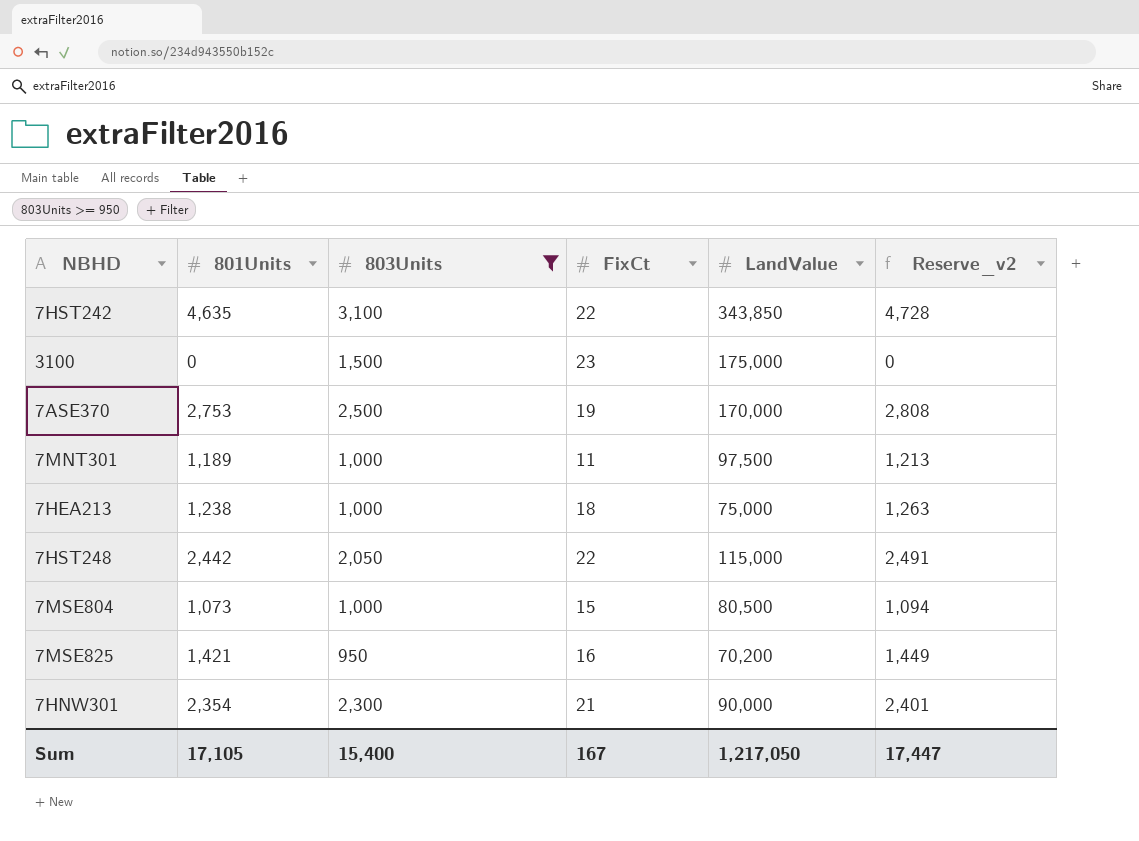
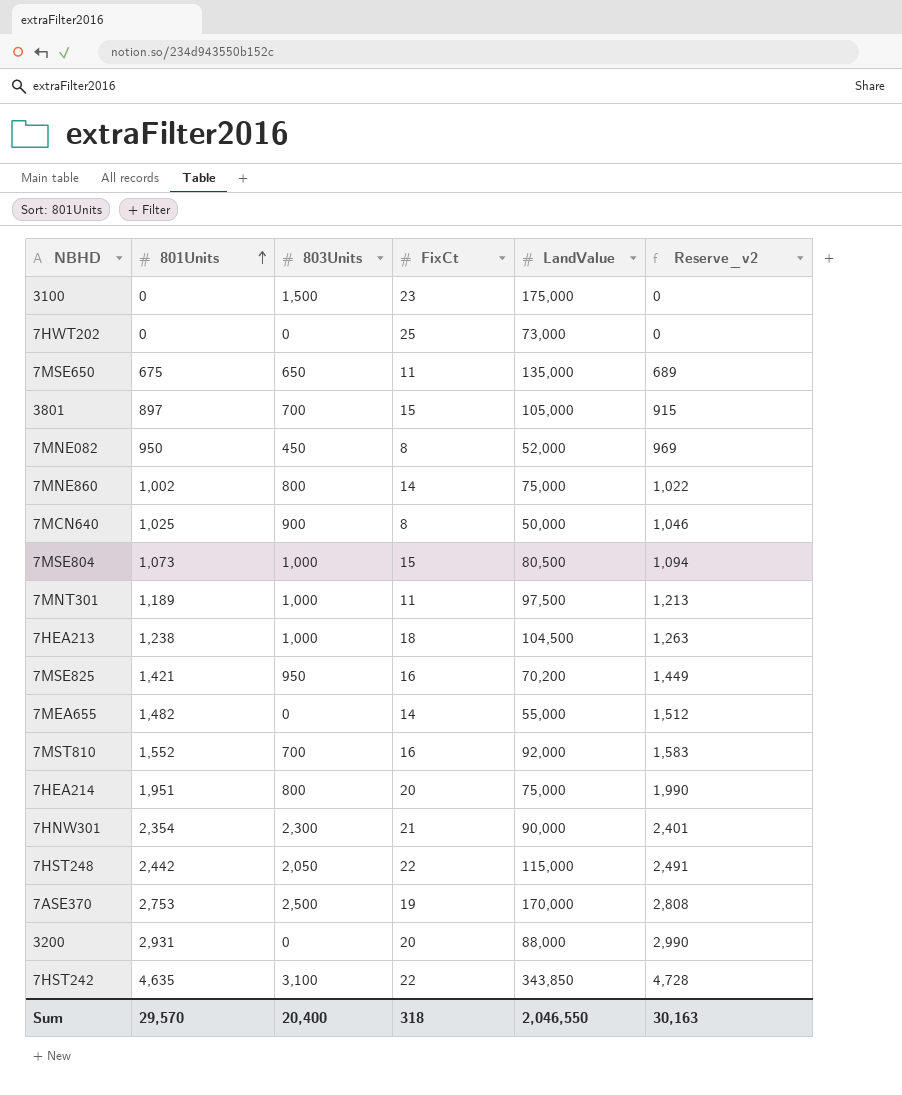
filter: 803Units >= 950 -> none
row order: none -> 801Units ascending
7HEA213 | LandValue: 75,000 -> 104,500
Sum | 801Units: 17,105 -> 29,570
Sum | 803Units: 15,400 -> 20,400
Sum | FixCt: 167 -> 318
Sum | LandValue: 1,217,050 -> 2,046,550
Sum | Reserve_v2: 17,447 -> 30,163

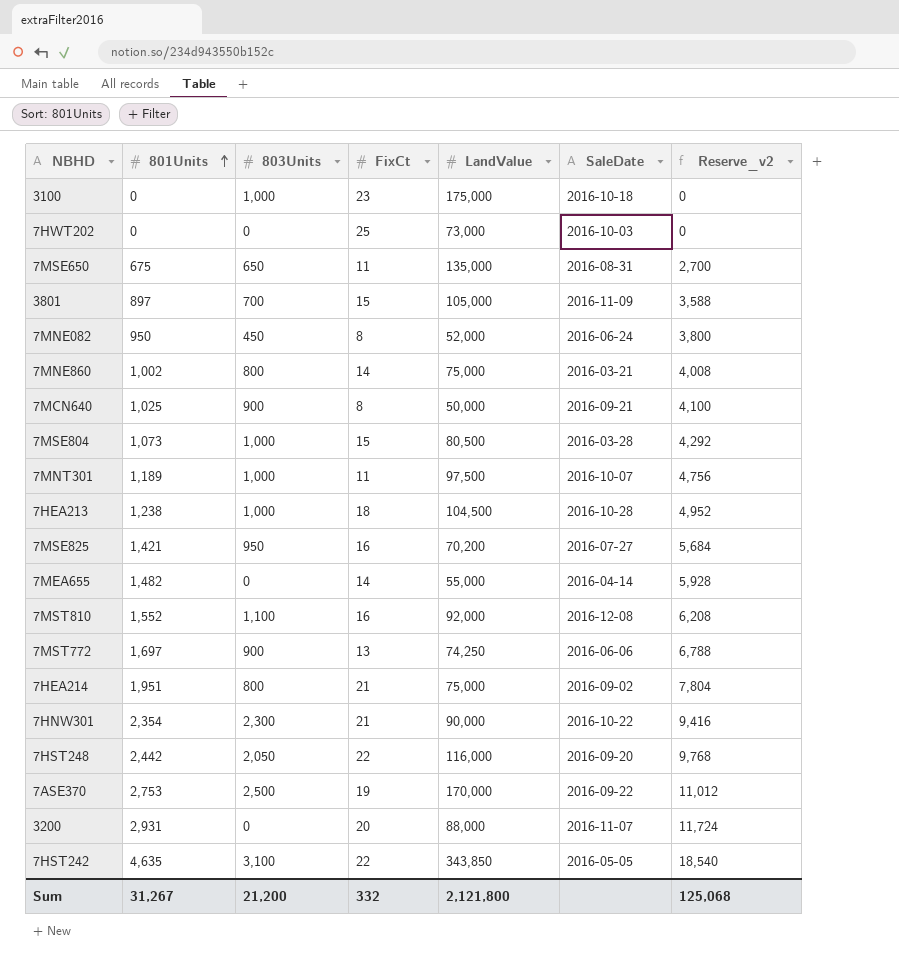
column SaleDate | position: none -> 6
column Reserve_v2 | formula: [801Units] * 1.02 -> [801Units] * 4
3100 | 803Units: 1,500 -> 1,000
7MST810 | 803Units: 700 -> 1,100
row 7MST772: none -> 1,697 | 900 | 13 | 74,250 | 2016-06-06 | 6,788
7HEA214 | FixCt: 20 -> 21
7HST248 | LandValue: 115,000 -> 116,000
Sum | 801Units: 29,570 -> 31,267
Sum | 803Units: 20,400 -> 21,200
Sum | FixCt: 318 -> 332
Sum | LandValue: 2,046,550 -> 2,121,800
Sum | Reserve_v2: 30,163 -> 125,068

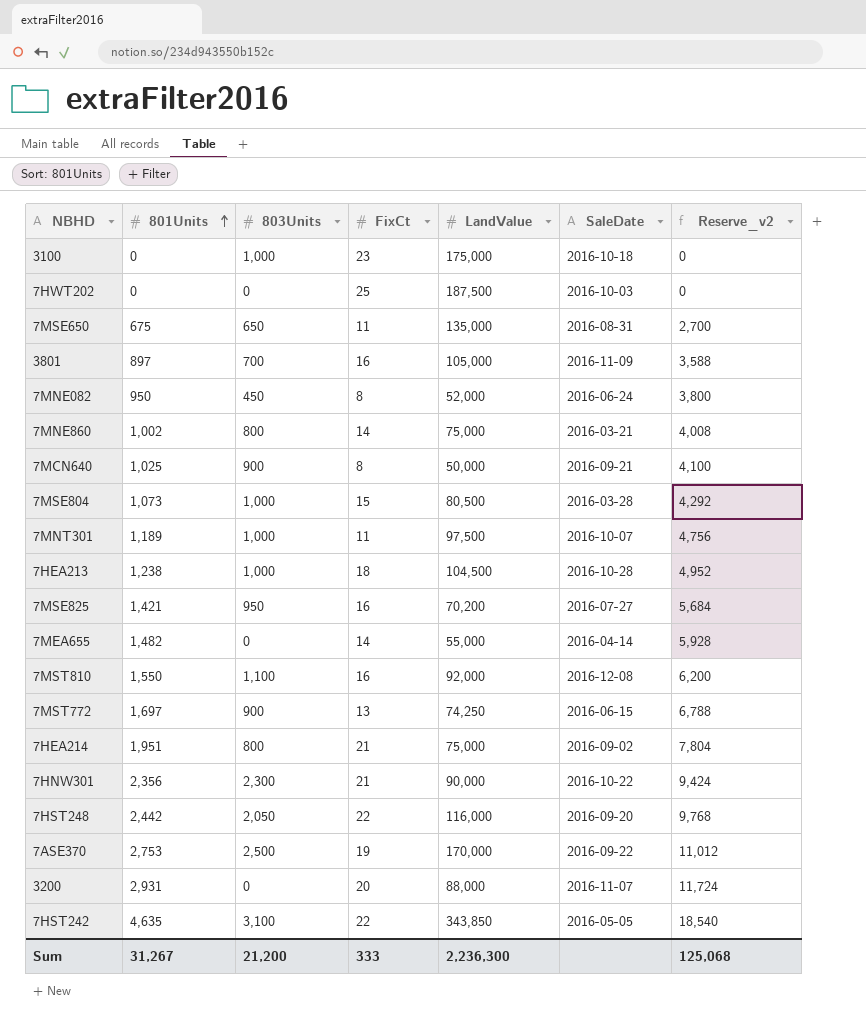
7HWT202 | LandValue: 73,000 -> 187,500
3801 | FixCt: 15 -> 16
7MST810 | 801Units: 1,552 -> 1,550
7MST810 | Reserve_v2: 6,208 -> 6,200
7MST772 | SaleDate: 2016-06-06 -> 2016-06-15
7HNW301 | 801Units: 2,354 -> 2,356
7HNW301 | Reserve_v2: 9,416 -> 9,424
Sum | FixCt: 332 -> 333
Sum | LandValue: 2,121,800 -> 2,236,300

